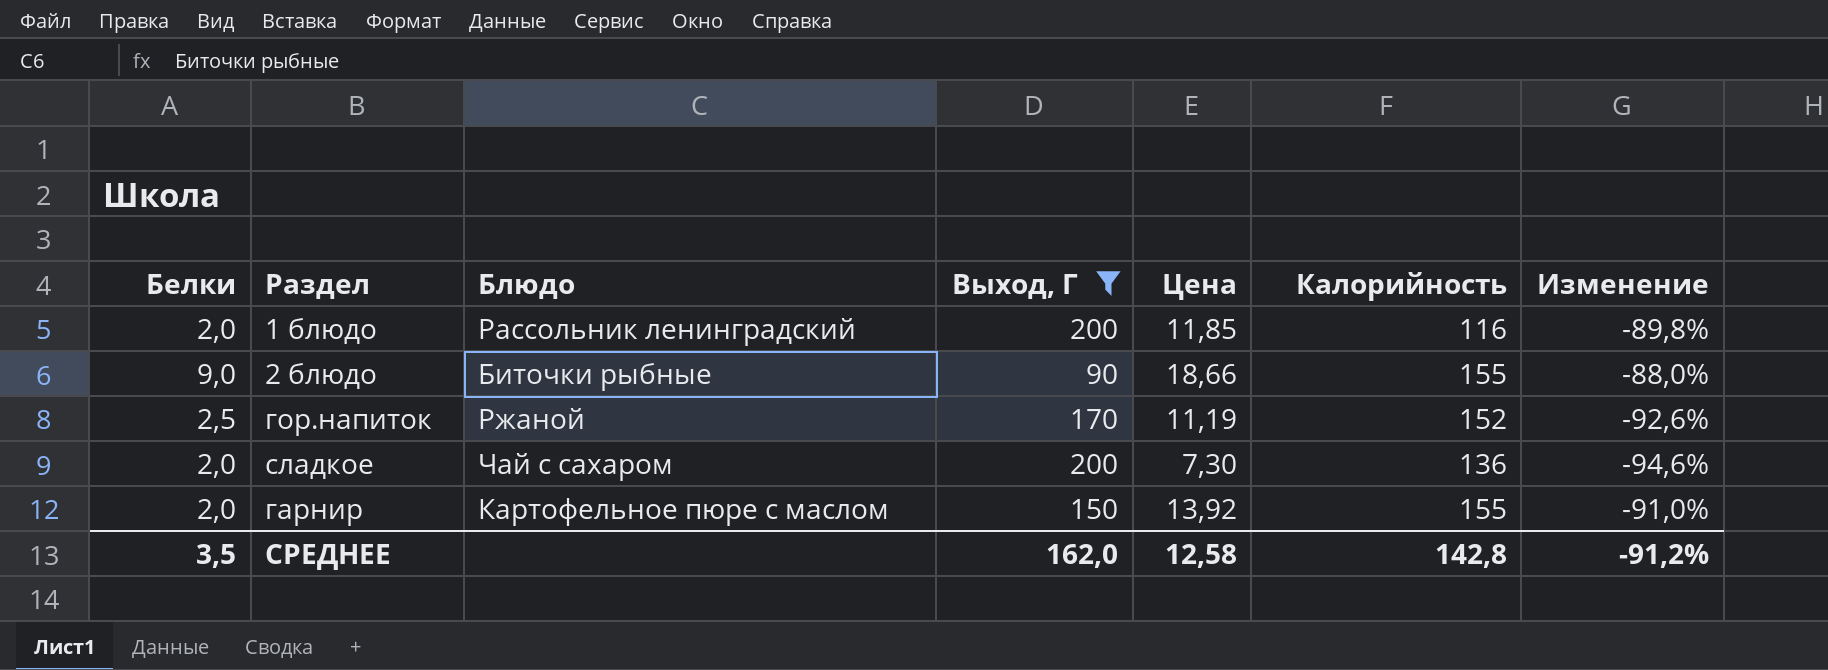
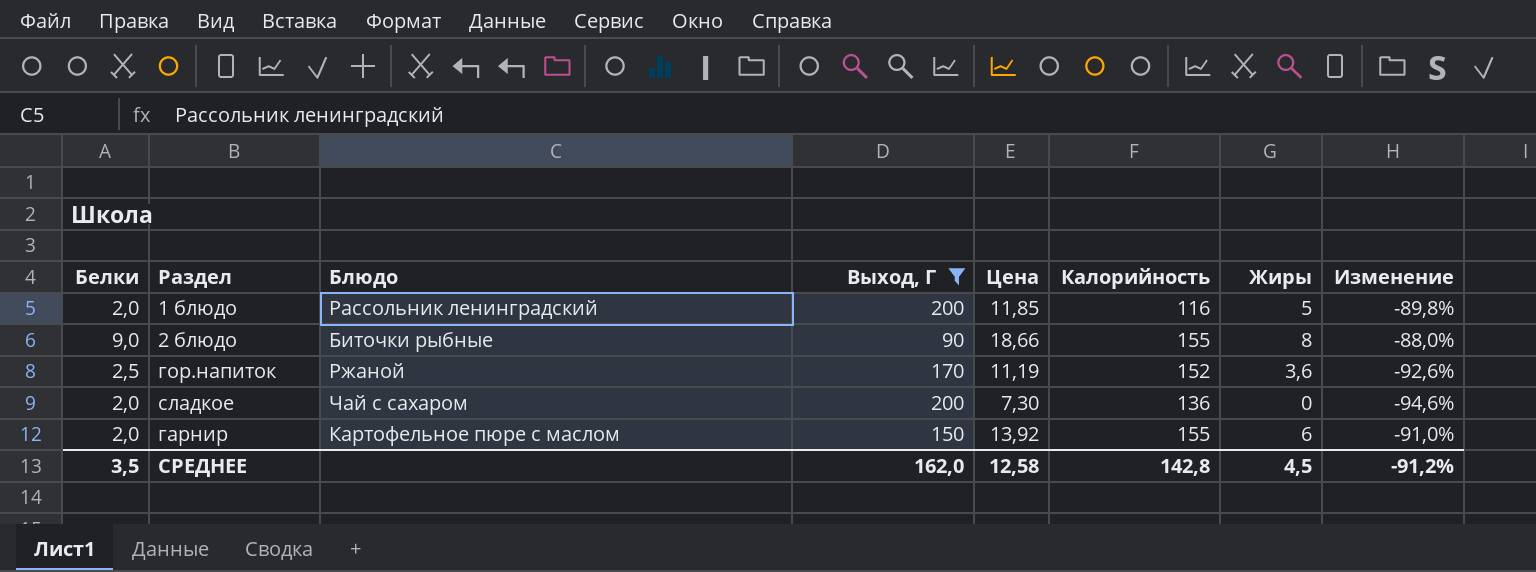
column Жиры | position: none -> 7

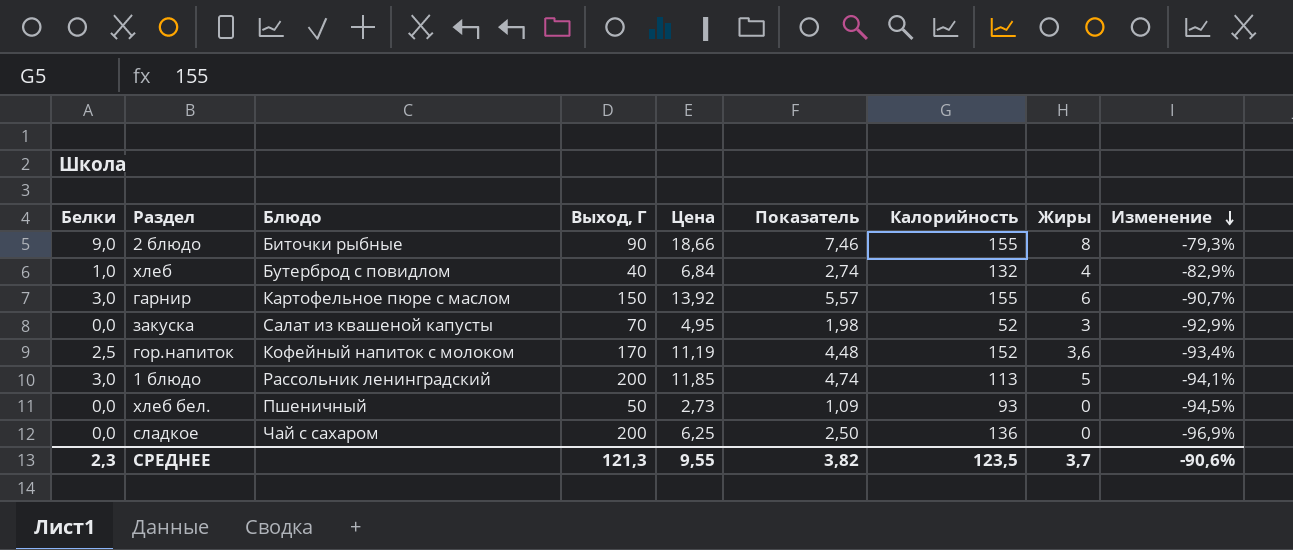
filter: Выход, Г >= 90 -> none
row order: none -> Изменение descending
column Показатель | formula: none -> [Цена] * 0,4
column Изменение | formula: ([Цена] - [Калорийность]) / [Калорийность] -> ([Цена] - [Выход, Г]) / [Выход, Г]
гарнир | Белки: 2,0 -> 3,0
гор.напиток | Блюдо: Ржаной -> Кофейный напиток с молоком
1 блюдо | Белки: 2,0 -> 3,0
1 блюдо | Калорийность: 116 -> 113
сладкое | Белки: 2,0 -> 0,0
сладкое | Цена: 7,30 -> 6,25
СРЕДНЕЕ | Белки: 3,5 -> 2,3
СРЕДНЕЕ | Выход, Г: 162,0 -> 121,3
СРЕДНЕЕ | Цена: 12,58 -> 9,55
СРЕДНЕЕ | Калорийность: 142,8 -> 123,5
СРЕДНЕЕ | Жиры: 4,5 -> 3,7
СРЕДНЕЕ | Изменение: -91,2% -> -90,6%

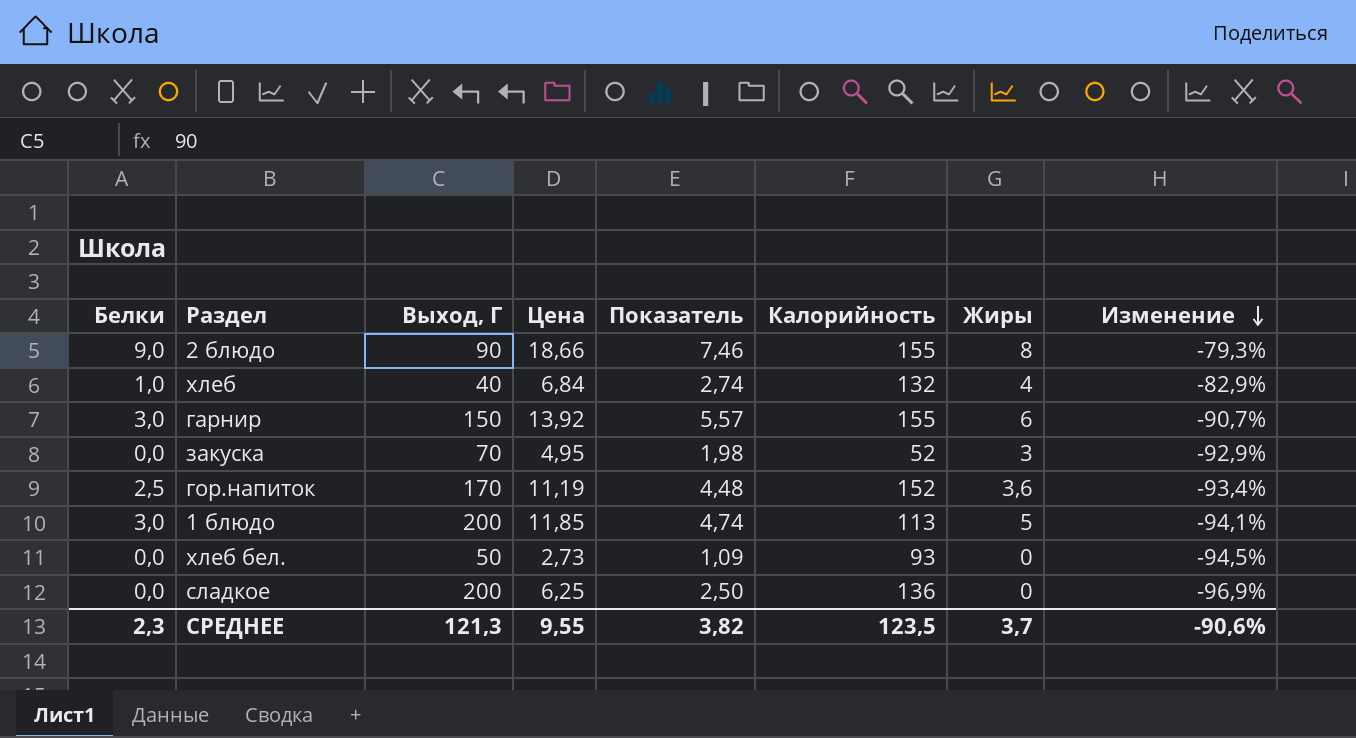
column Блюдо | position: 3 -> none

